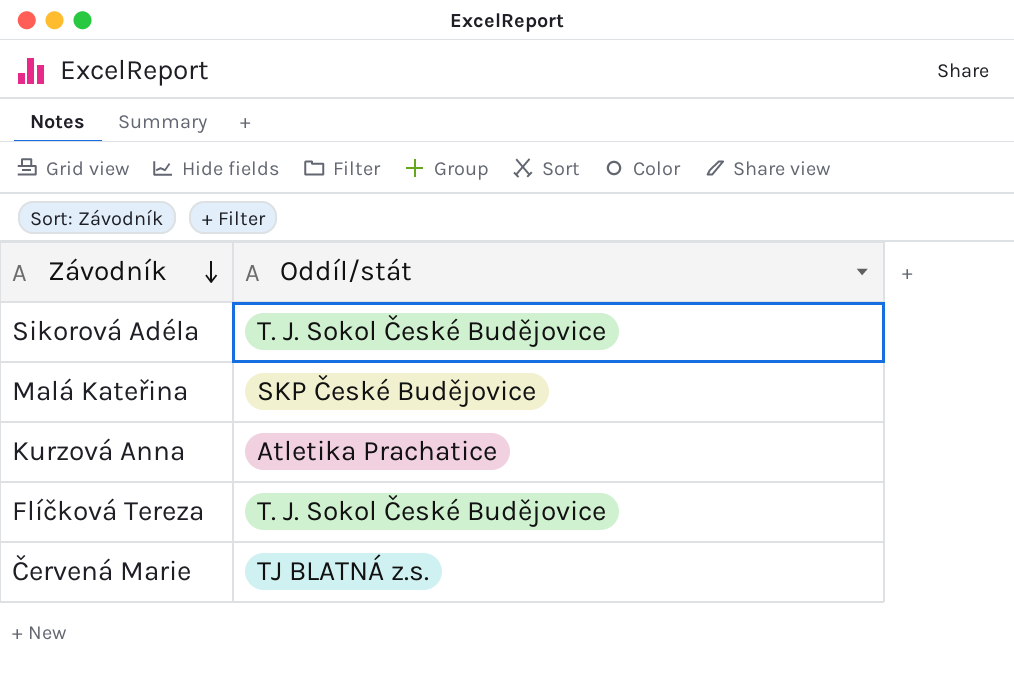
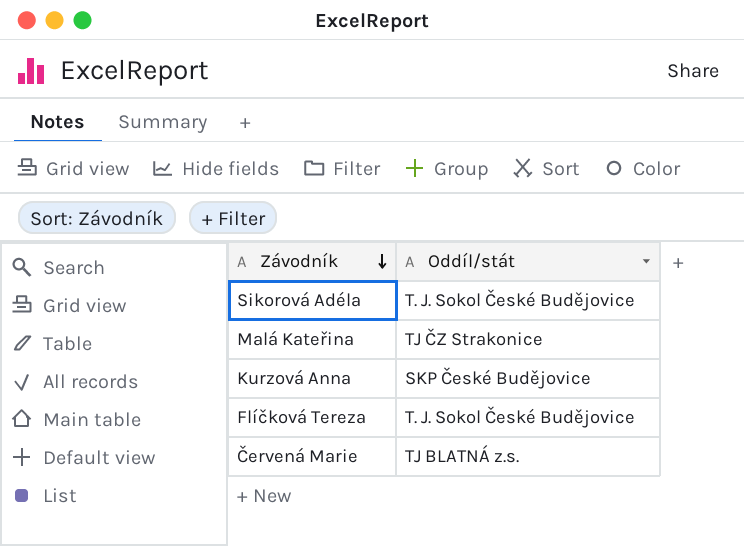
Malá Kateřina | Oddíl/stát: SKP České Budějovice -> TJ ČZ Strakonice
Kurzová Anna | Oddíl/stát: Atletika Prachatice -> SKP České Budějovice

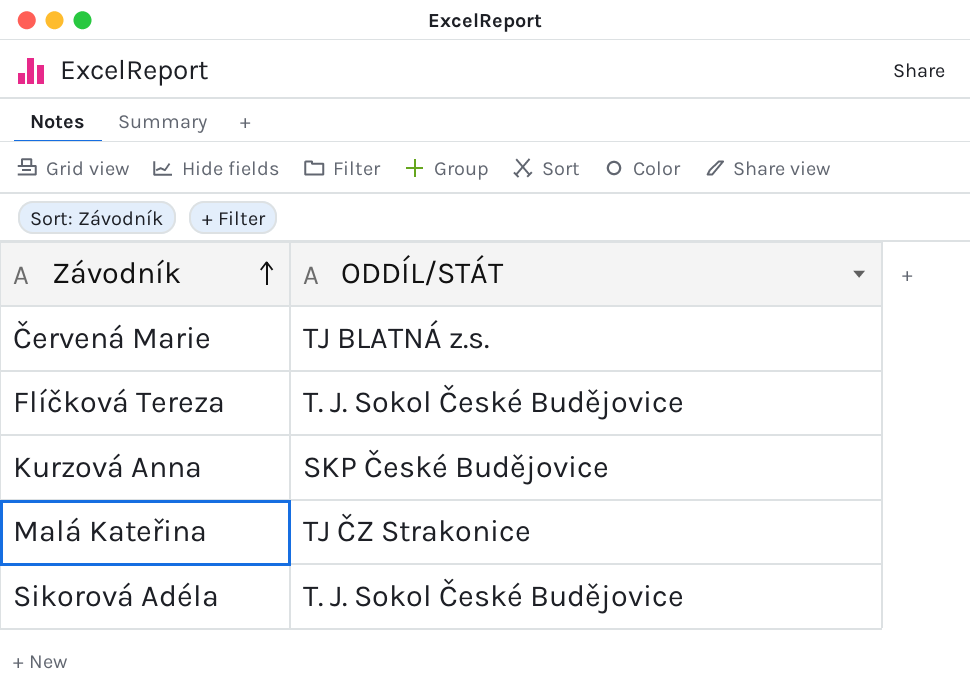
row order: Závodník descending -> Závodník ascending
column name: Oddíl/stát -> ODDÍL/STÁT

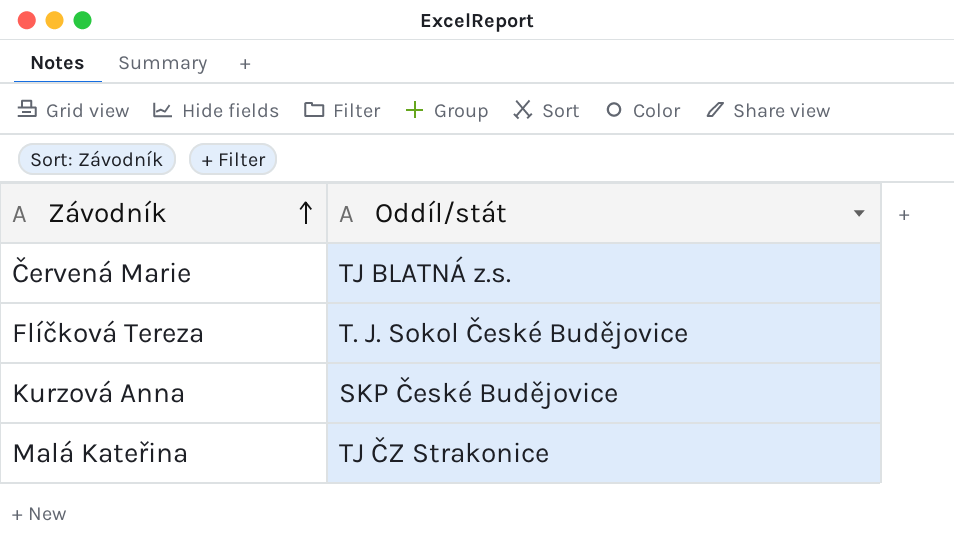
column name: ODDÍL/STÁT -> Oddíl/stát
row Sikorová Adéla: T. J. Sokol České Budějovice -> none

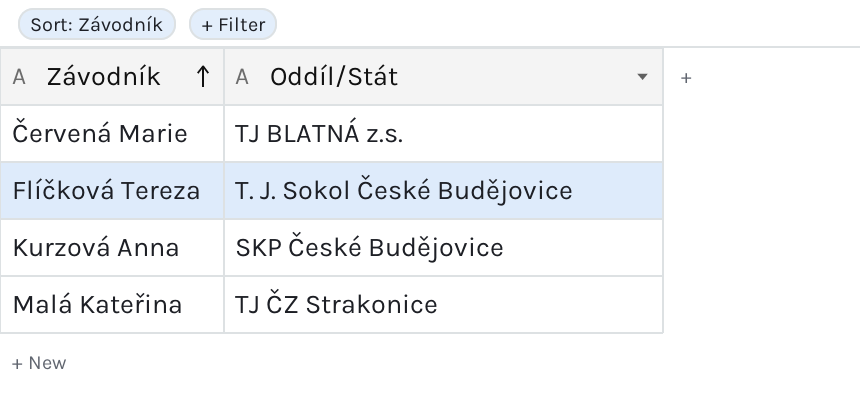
column name: Oddíl/stát -> Oddíl/Stát

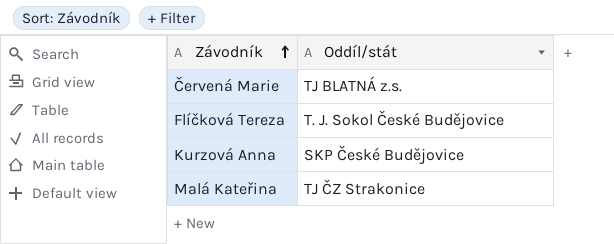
column name: Oddíl/Stát -> Oddíl/stát

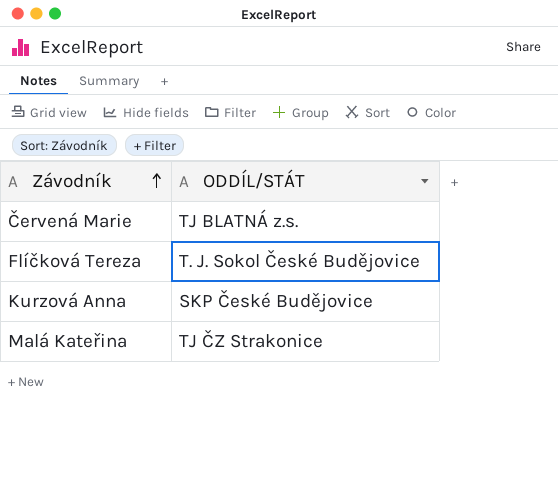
column name: Oddíl/stát -> ODDÍL/STÁT

